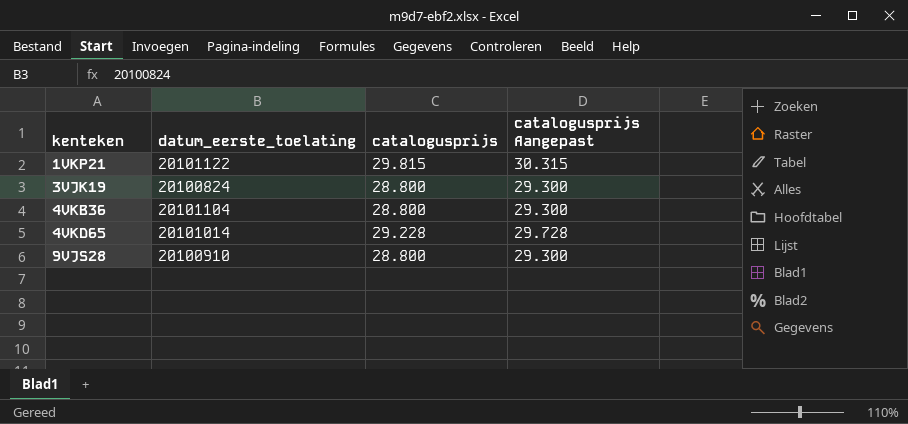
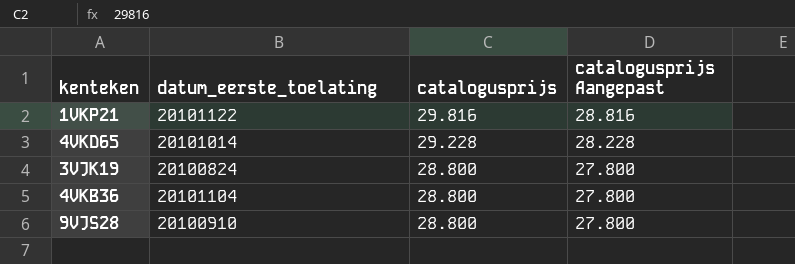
row order: kenteken ascending -> catalogusprijs descending
column catalogusprijs Aangepast | formula: [catalogusprijs] + 500 -> [catalogusprijs] - 1000
1VKP21 | catalogusprijs: 29.815 -> 29.816

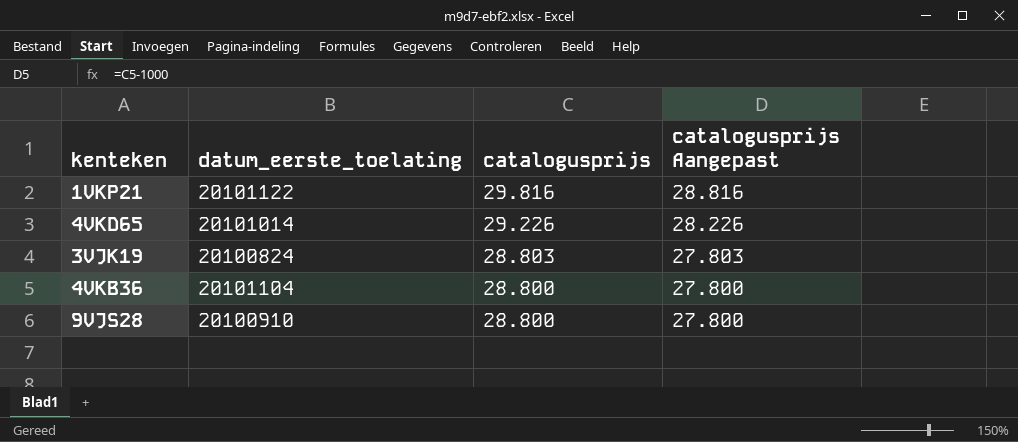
4VKD65 | catalogusprijs: 29.228 -> 29.226
4VKD65 | catalogusprijs Aangepast: 28.228 -> 28.226
3VJK19 | catalogusprijs: 28.800 -> 28.803
3VJK19 | catalogusprijs Aangepast: 27.800 -> 27.803

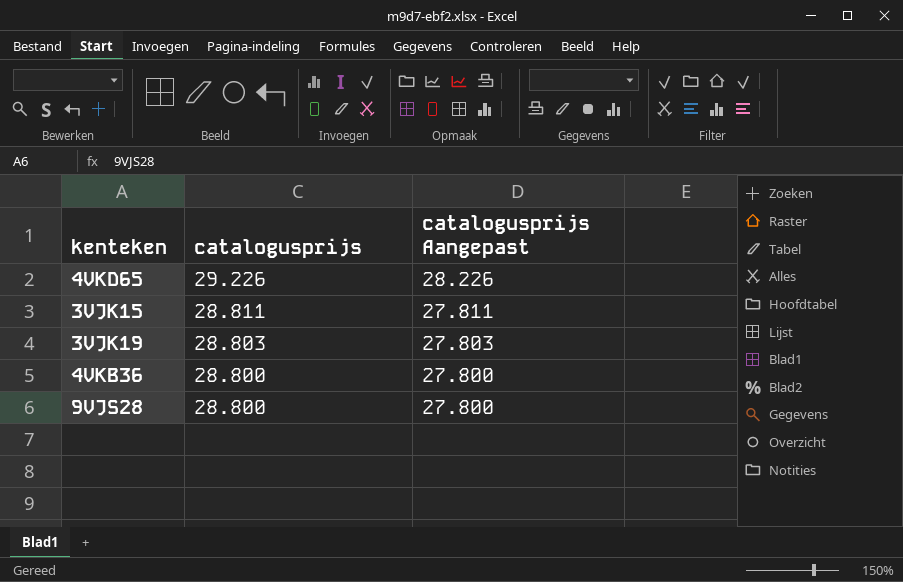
column datum_eerste_toelating | position: 2 -> none
row 1VKP21: 20101122 | 29.816 | 28.816 -> none
row 3VJK15: none -> 28.811 | 27.811

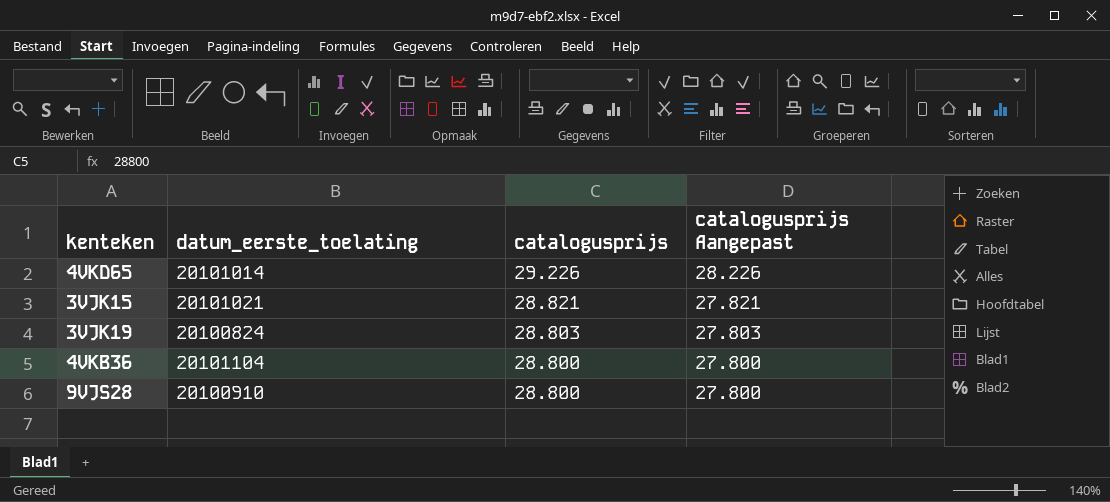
column datum_eerste_toelating | position: none -> 2
3VJK15 | catalogusprijs: 28.811 -> 28.821
3VJK15 | catalogusprijs Aangepast: 27.811 -> 27.821

